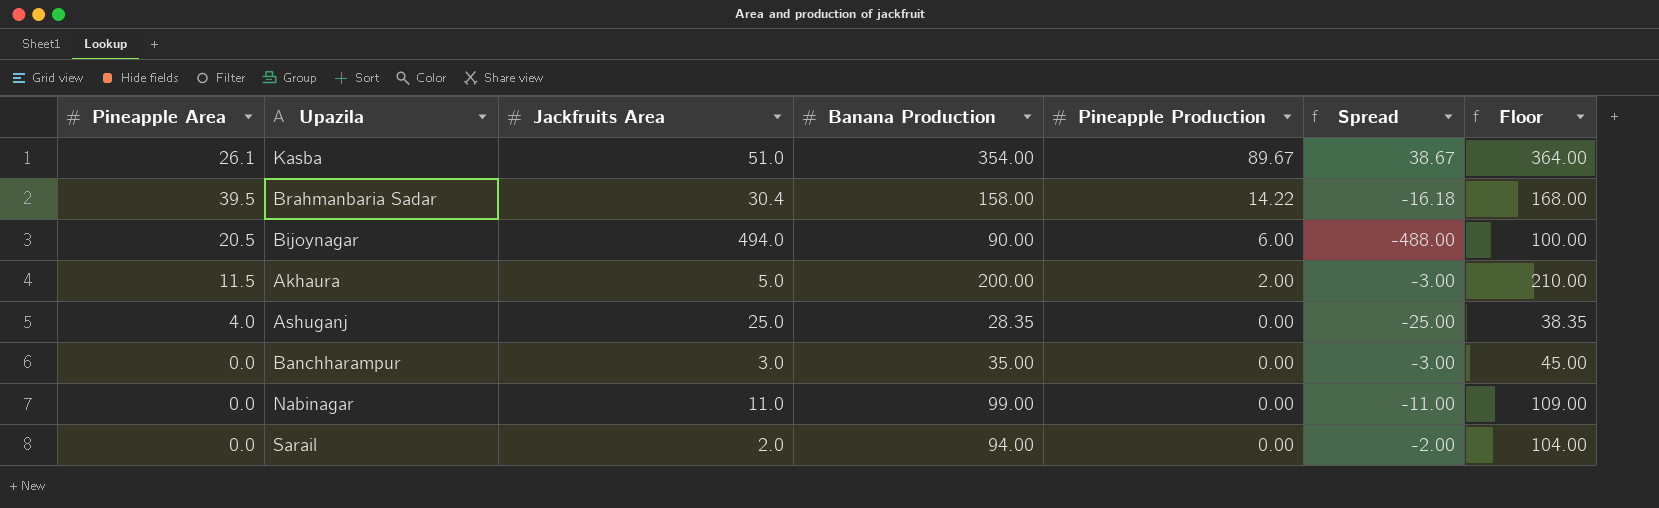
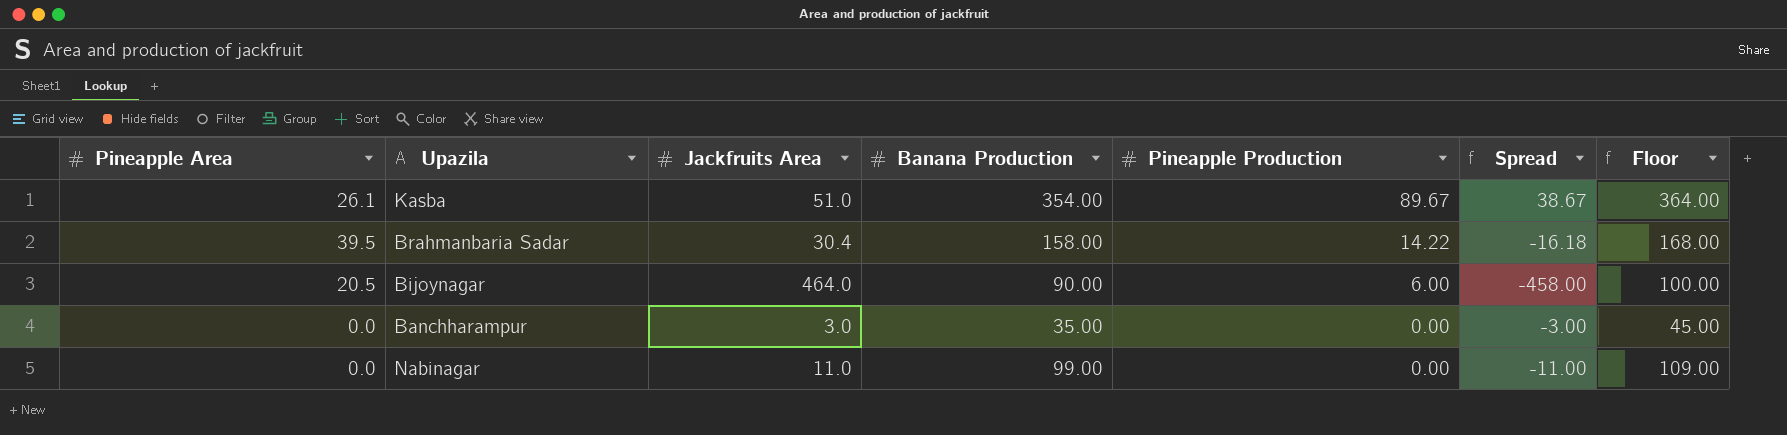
row Akhaura: 11.5 | 5.0 | 200.00 | 2.00 | -3.00 | 210.00 -> none
row Ashuganj: 4.0 | 25.0 | 28.35 | 0.00 | -25.00 | 38.35 -> none
row Sarail: 0.0 | 2.0 | 94.00 | 0.00 | -2.00 | 104.00 -> none
Bijoynagar | Jackfruits Area: 494.0 -> 464.0
Bijoynagar | Spread: -488.00 -> -458.00

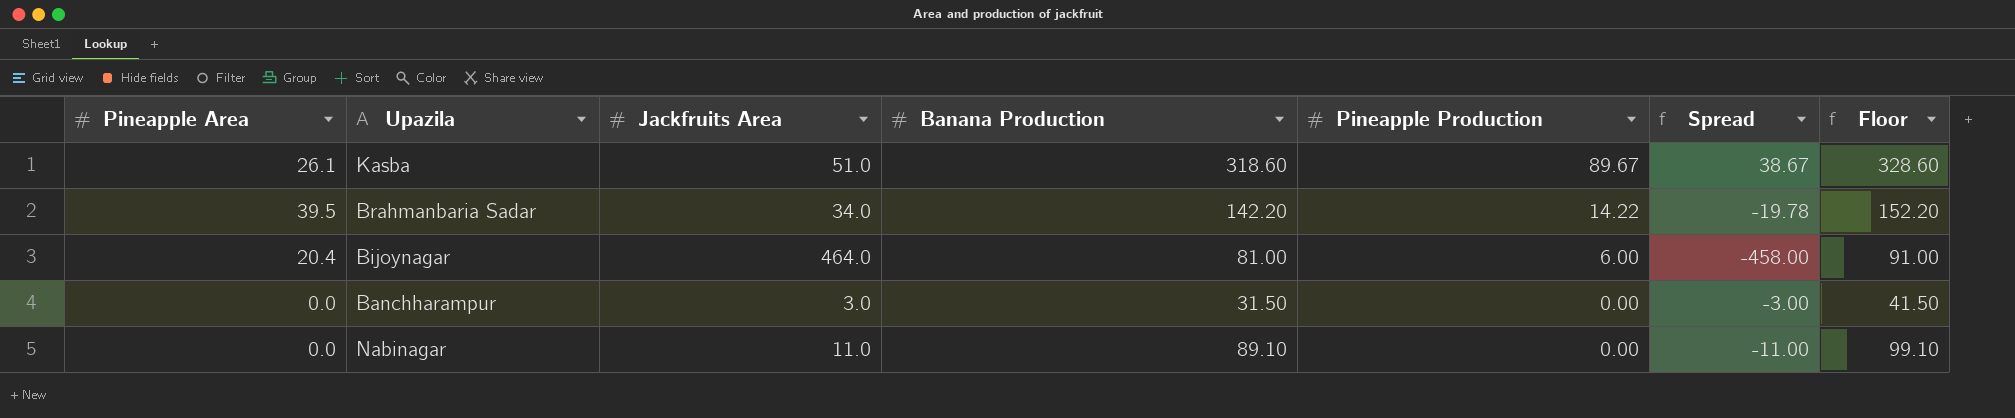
Kasba | Banana Production: 354.00 -> 318.60
Kasba | Floor: 364.00 -> 328.60
Brahmanbaria Sadar | Jackfruits Area: 30.4 -> 34.0
Brahmanbaria Sadar | Banana Production: 158.00 -> 142.20
Brahmanbaria Sadar | Spread: -16.18 -> -19.78
Brahmanbaria Sadar | Floor: 168.00 -> 152.20
Bijoynagar | Pineapple Area: 20.5 -> 20.4
Bijoynagar | Banana Production: 90.00 -> 81.00
Bijoynagar | Floor: 100.00 -> 91.00
Banchharampur | Banana Production: 35.00 -> 31.50
Banchharampur | Floor: 45.00 -> 41.50
Nabinagar | Banana Production: 99.00 -> 89.10
Nabinagar | Floor: 109.00 -> 99.10

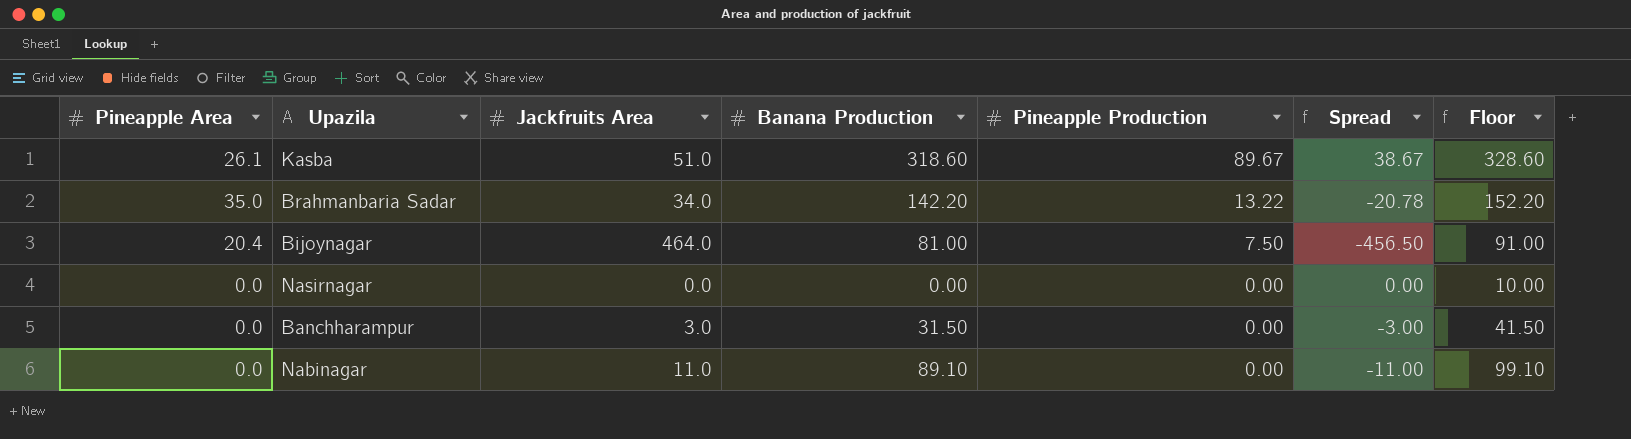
Brahmanbaria Sadar | Pineapple Area: 39.5 -> 35.0
Brahmanbaria Sadar | Pineapple Production: 14.22 -> 13.22
Brahmanbaria Sadar | Spread: -19.78 -> -20.78
Bijoynagar | Pineapple Production: 6.00 -> 7.50
Bijoynagar | Spread: -458.00 -> -456.50
row Nasirnagar: none -> 0.0 | 0.0 | 0.00 | 0.00 | 0.00 | 10.00

